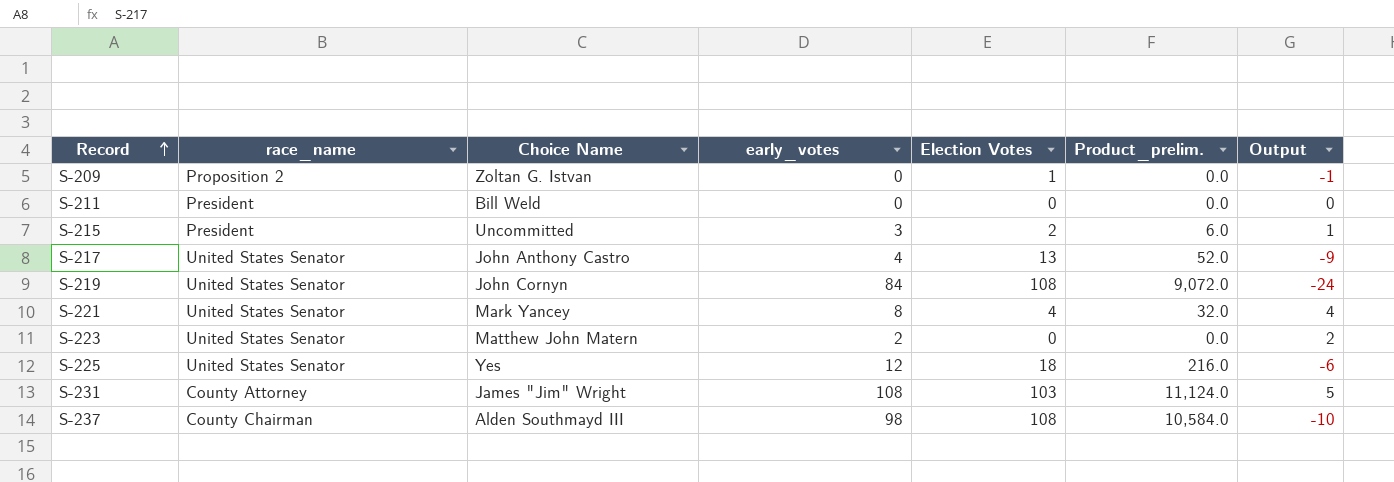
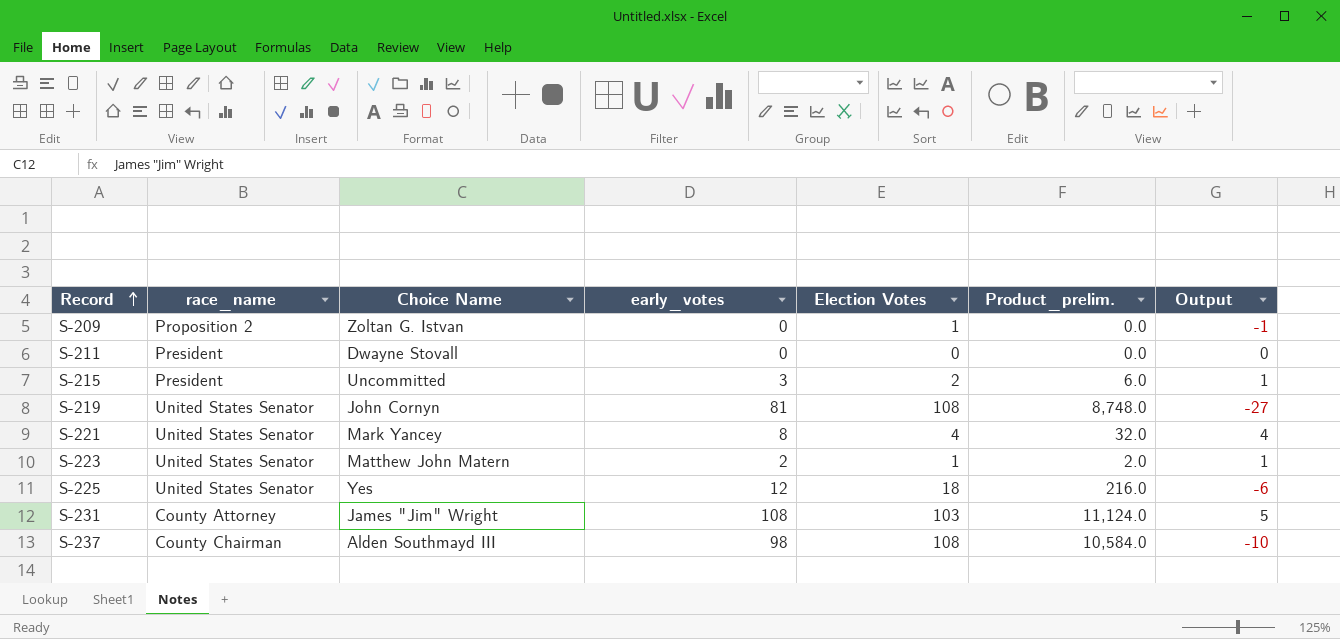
row S-217: United States Senator | John Anthony Castro | 4 | 13 | 52.0 | -9 -> none
S-211 | Choice Name: Bill Weld -> Dwayne Stovall
S-219 | early_votes: 84 -> 81
S-219 | Product_prelim.: 9,072.0 -> 8,748.0
S-219 | Output: -24 -> -27
S-223 | Election Votes: 0 -> 1
S-223 | Product_prelim.: 0.0 -> 2.0
S-223 | Output: 2 -> 1

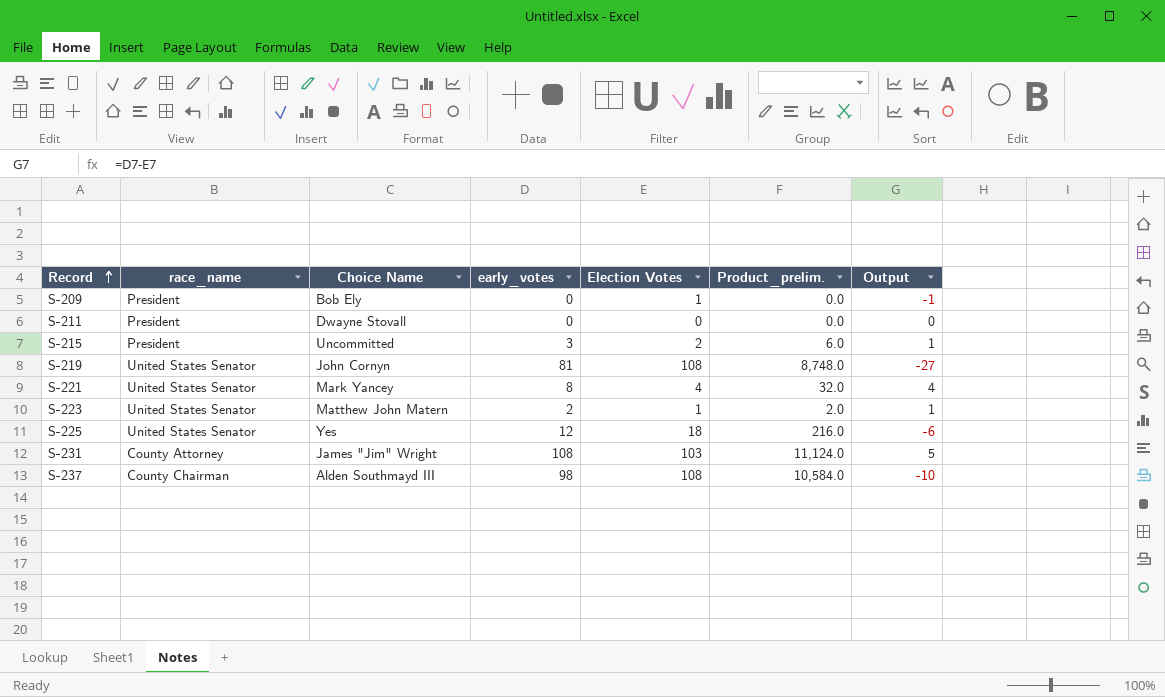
S-209 | race_name: Proposition 2 -> President
S-209 | Choice Name: Zoltan G. Istvan -> Bob Ely

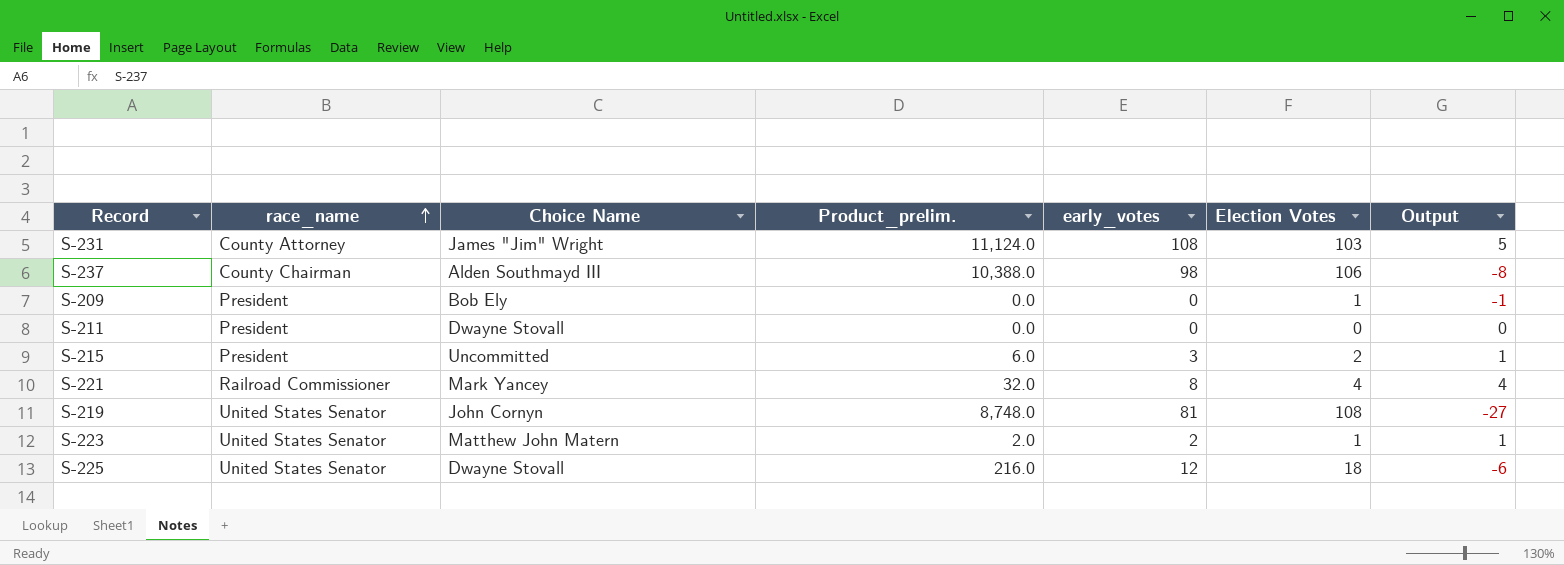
row order: Record ascending -> race_name ascending
column Product_prelim. | position: 6 -> 4
S-237 | Product_prelim.: 10,584.0 -> 10,388.0
S-237 | Election Votes: 108 -> 106
S-237 | Output: -10 -> -8
S-221 | race_name: United States Senator -> Railroad Commissioner
S-225 | Choice Name: Yes -> Dwayne Stovall

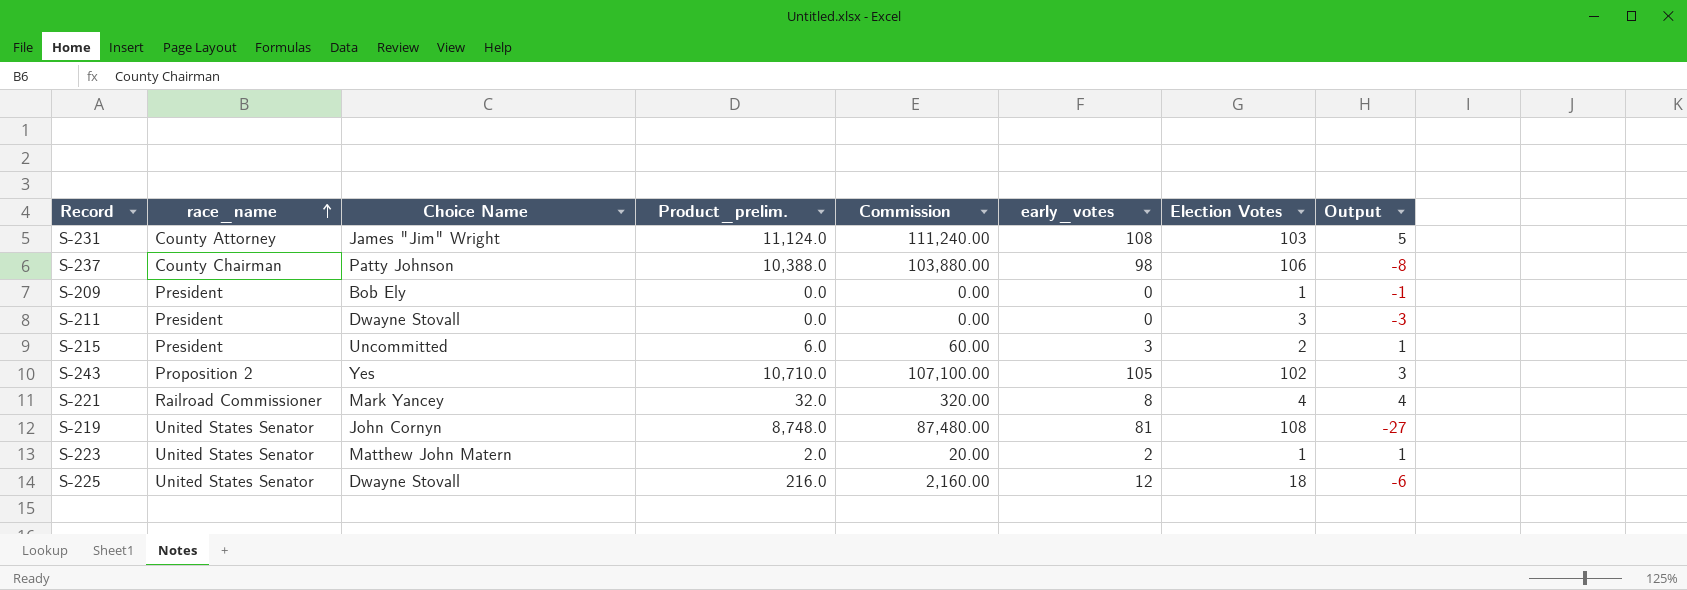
column Commission | formula: none -> [Product_prelim.] * 10
S-237 | Choice Name: Alden Southmayd III -> Patty Johnson
S-211 | Election Votes: 0 -> 3
S-211 | Output: 0 -> -3
row S-243: none -> Proposition 2 | Yes | 10,710.0 | 107,100.00 | 105 | 102 | 3

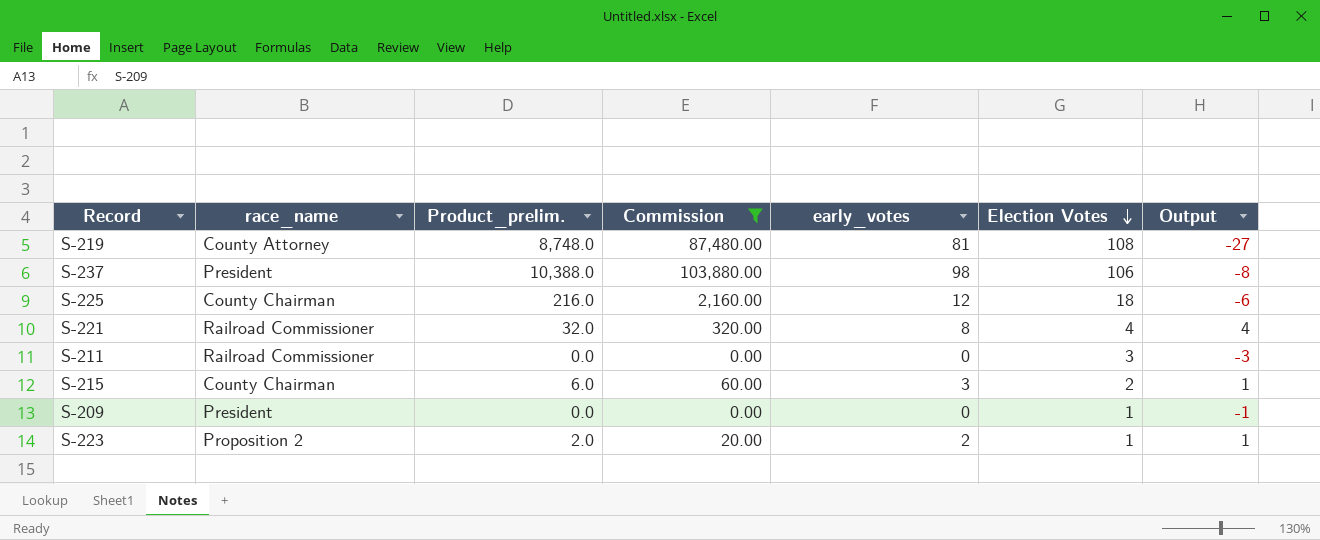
filter: none -> Commission <= 103,880.00
row order: race_name ascending -> Election Votes descending
column Choice Name | position: 3 -> none
S-219 | race_name: United States Senator -> County Attorney
S-237 | race_name: County Chairman -> President
S-225 | race_name: United States Senator -> County Chairman
S-211 | race_name: President -> Railroad Commissioner
S-215 | race_name: President -> County Chairman
S-223 | race_name: United States Senator -> Proposition 2

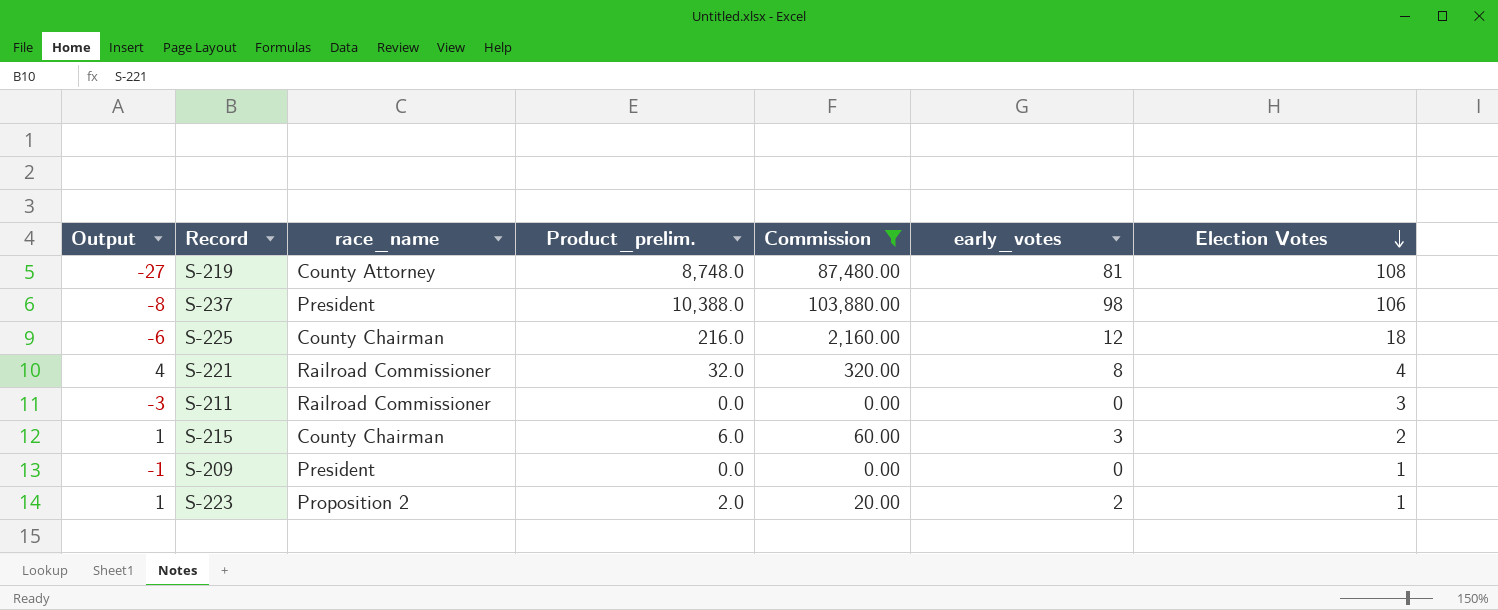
column Output | position: 7 -> 1

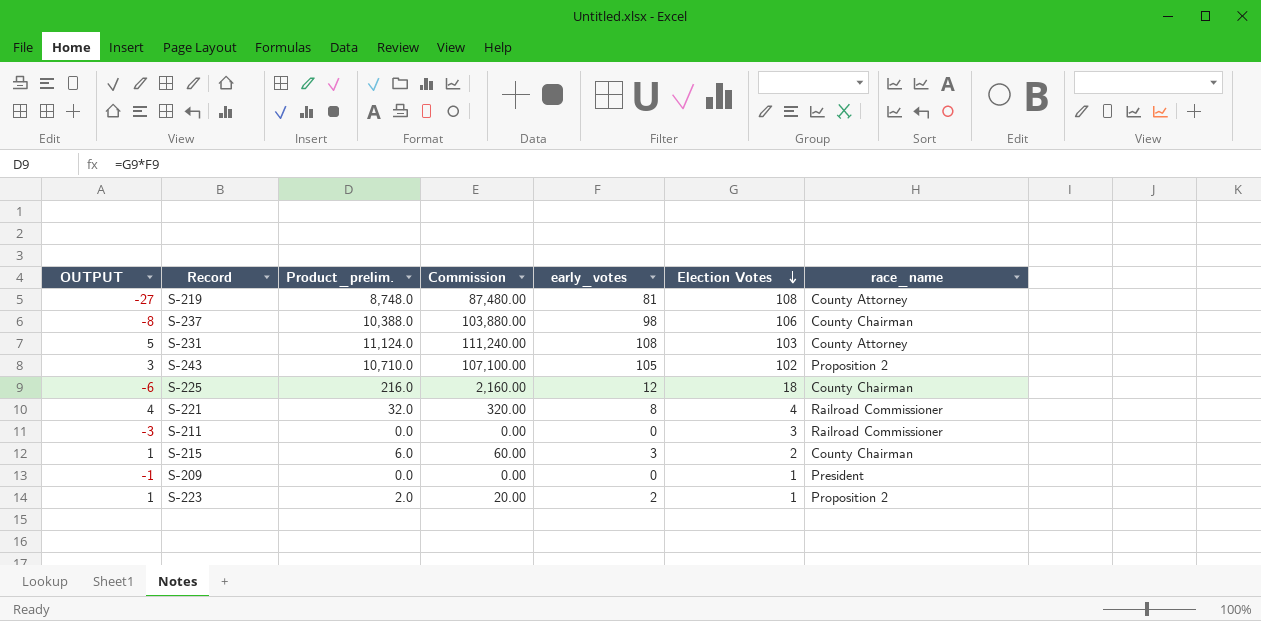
filter: Commission <= 103,880.00 -> none
column name: Output -> OUTPUT
column race_name | position: 3 -> 7
S-237 | race_name: President -> County Chairman

